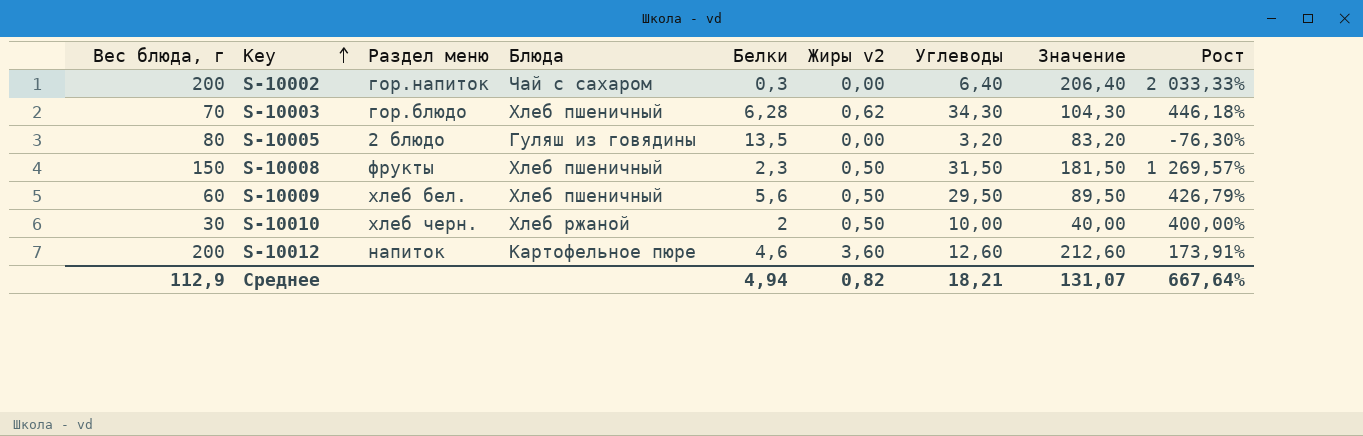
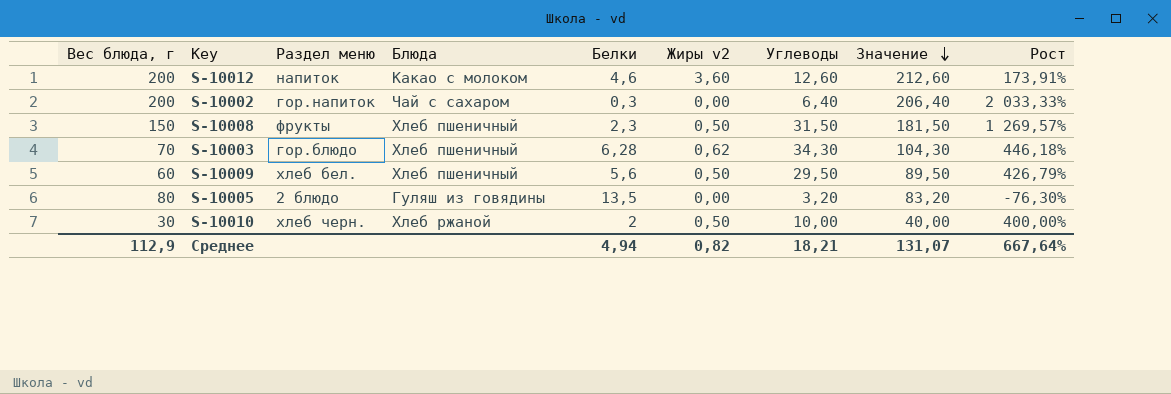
row order: Key ascending -> Значение descending
S-10012 | Блюда: Картофельное пюре -> Какао с молоком

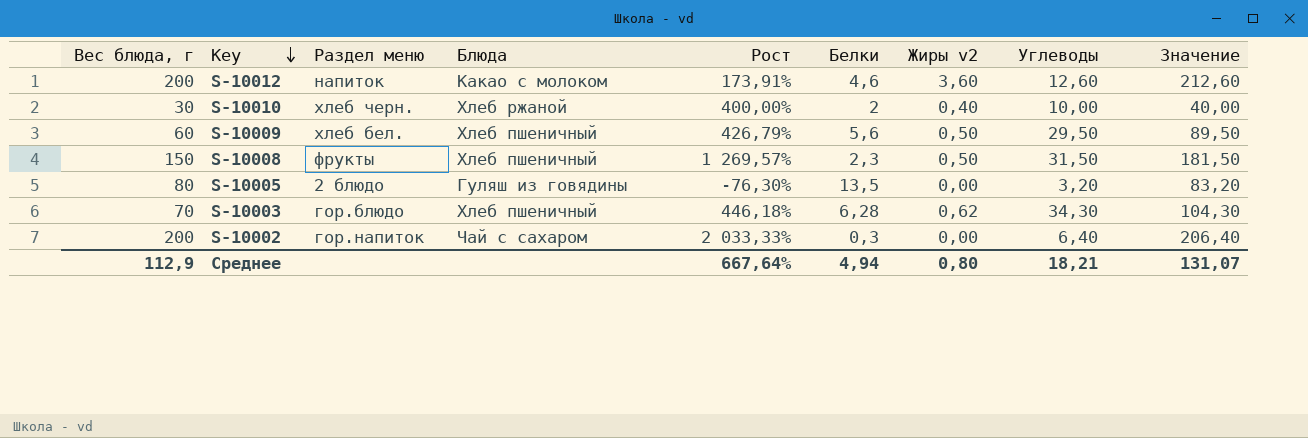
row order: Значение descending -> Key descending
column Рост | position: 9 -> 5
S-10010 | Жиры v2: 0,50 -> 0,40
Среднее | Жиры v2: 0,82 -> 0,80

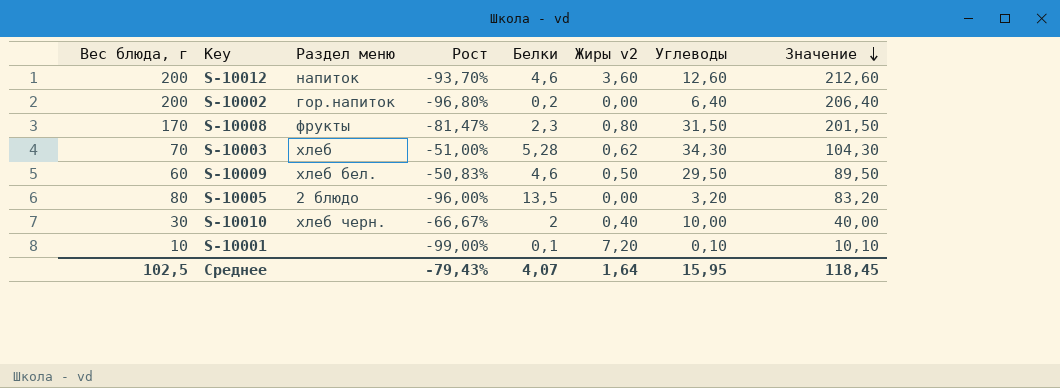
row order: Key descending -> Значение descending
column Блюда | position: 4 -> none
column Рост | formula: ([Углеводы] - [Белки]) / [Белки] -> ([Углеводы] - [Вес блюда, г]) / [Вес блюда, г]
S-10002 | Белки: 0,3 -> 0,2
S-10008 | Вес блюда, г: 150 -> 170
S-10008 | Жиры v2: 0,50 -> 0,80
S-10008 | Значение: 181,50 -> 201,50
S-10003 | Раздел меню: гор.блюдо -> хлеб
S-10003 | Белки: 6,28 -> 5,28
S-10009 | Белки: 5,6 -> 4,6
row S-10001: none -> 10 | none | -99,00% | 0,1 | 7,20 | 0,10 | 10,10
Среднее | Вес блюда, г: 112,9 -> 102,5
Среднее | Рост: 667,64% -> -79,43%
Среднее | Белки: 4,94 -> 4,07
Среднее | Жиры v2: 0,80 -> 1,64
Среднее | Углеводы: 18,21 -> 15,95
Среднее | Значение: 131,07 -> 118,45

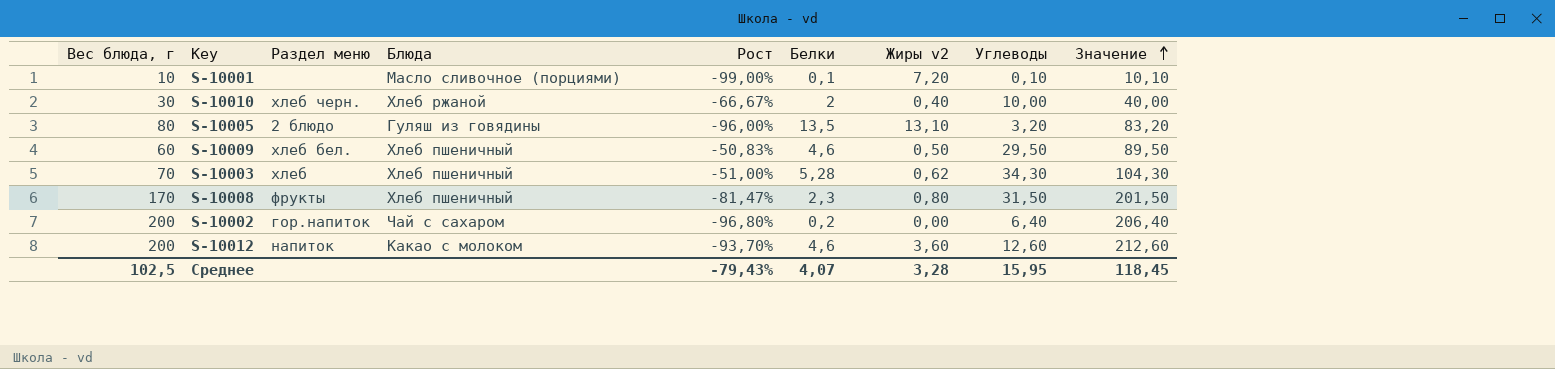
row order: Значение descending -> Значение ascending
column Блюда | position: none -> 4
S-10005 | Жиры v2: 0,00 -> 13,10
Среднее | Жиры v2: 1,64 -> 3,28

